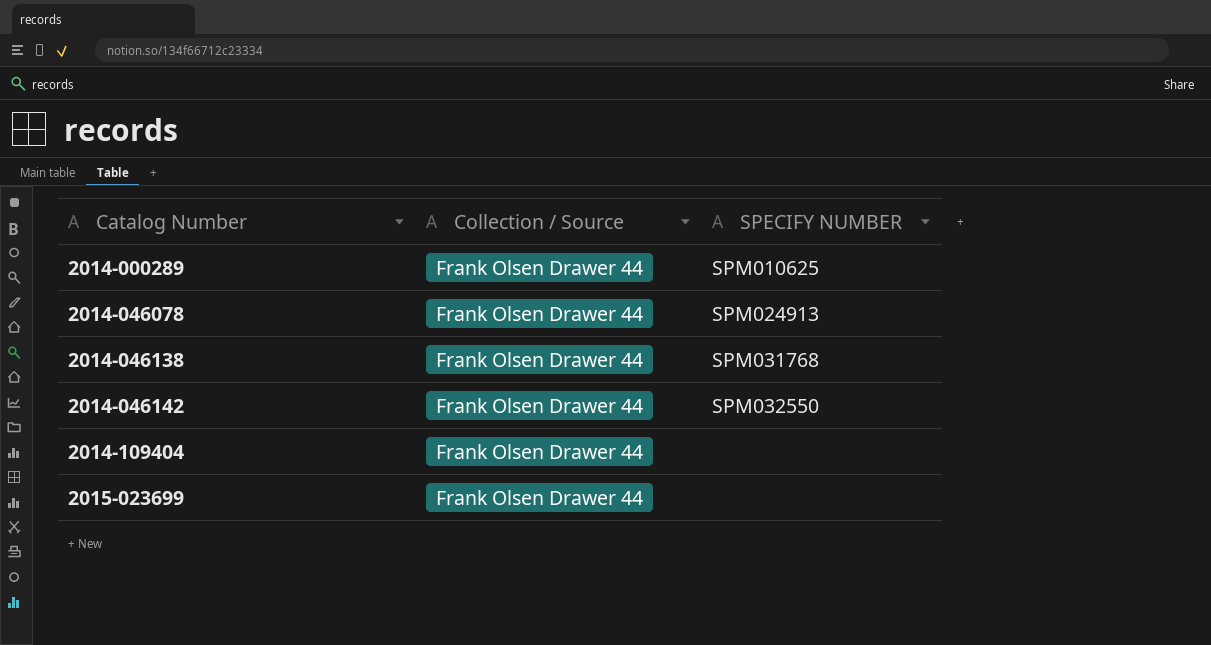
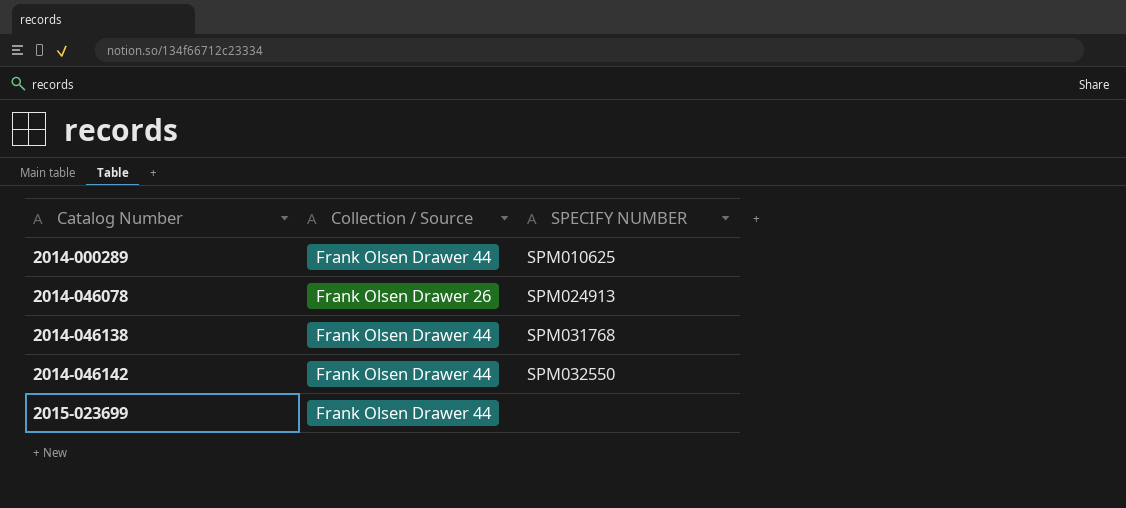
row 2014-109404: Frank Olsen Drawer 44 | none -> none
2014-046078 | Collection / Source: Frank Olsen Drawer 44 -> Frank Olsen Drawer 26

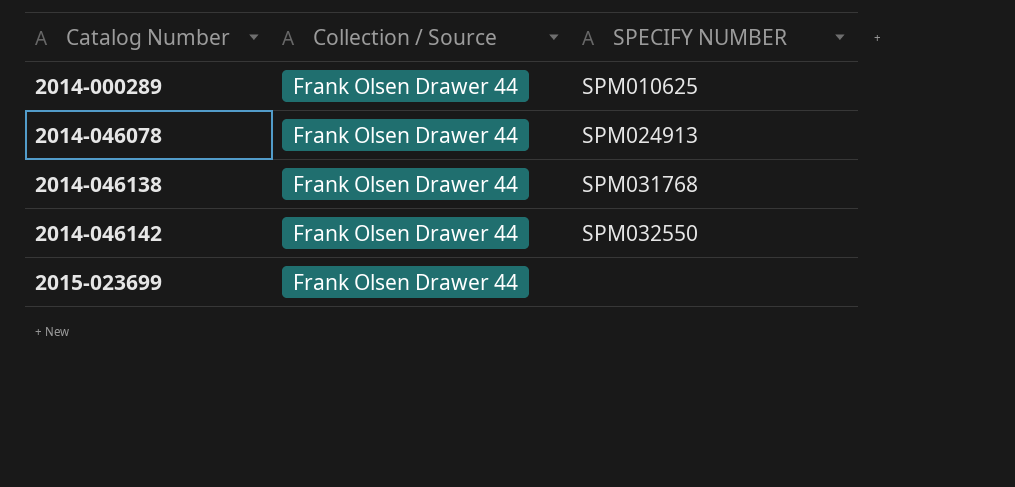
2014-046078 | Collection / Source: Frank Olsen Drawer 26 -> Frank Olsen Drawer 44

